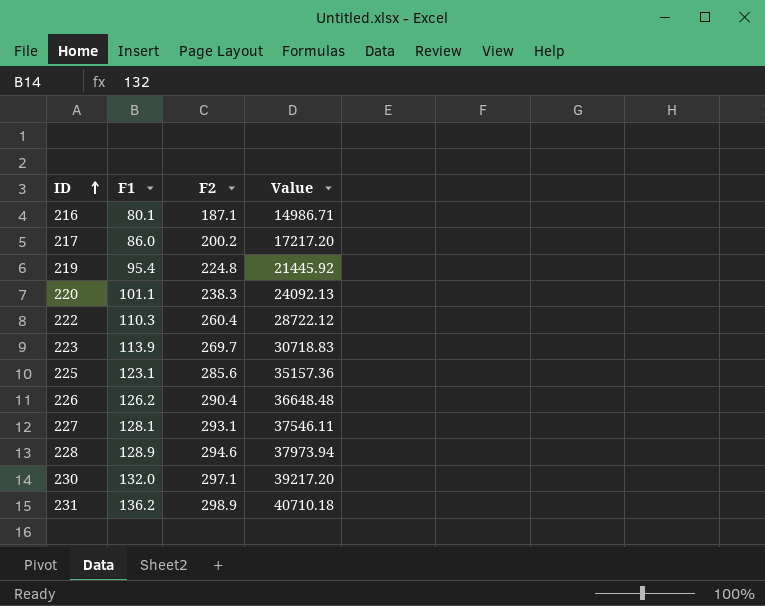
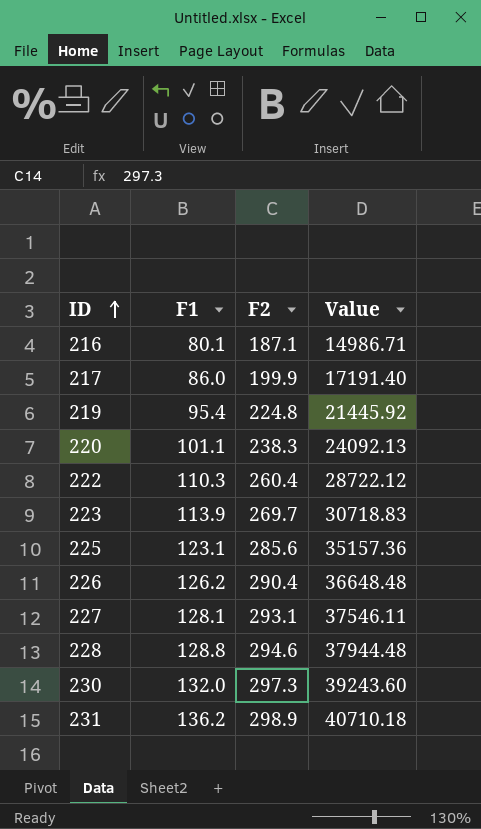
217 | F2: 200.2 -> 199.9
217 | Value: 17217.20 -> 17191.40
228 | F1: 128.9 -> 128.8
228 | Value: 37973.94 -> 37944.48
230 | F2: 297.1 -> 297.3
230 | Value: 39217.20 -> 39243.60

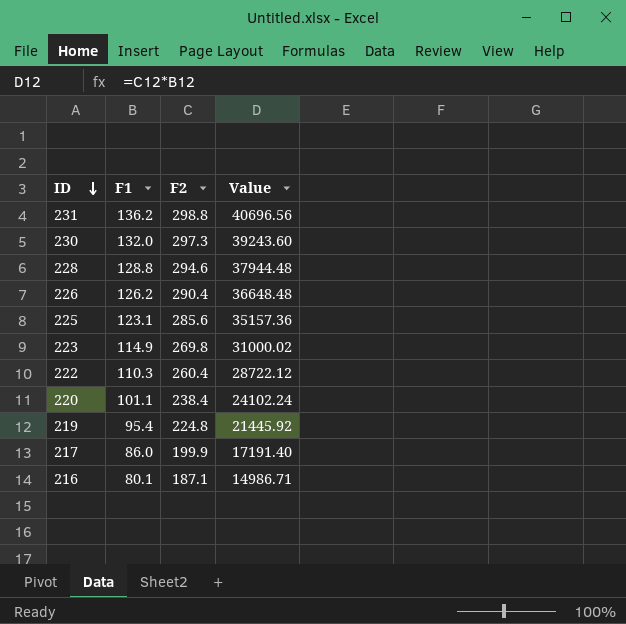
row order: ID ascending -> ID descending
row 227: 128.1 | 293.1 | 37546.11 -> none
231 | F2: 298.9 -> 298.8
231 | Value: 40710.18 -> 40696.56
223 | F1: 113.9 -> 114.9
223 | F2: 269.7 -> 269.8
223 | Value: 30718.83 -> 31000.02
220 | F2: 238.3 -> 238.4
220 | Value: 24092.13 -> 24102.24

